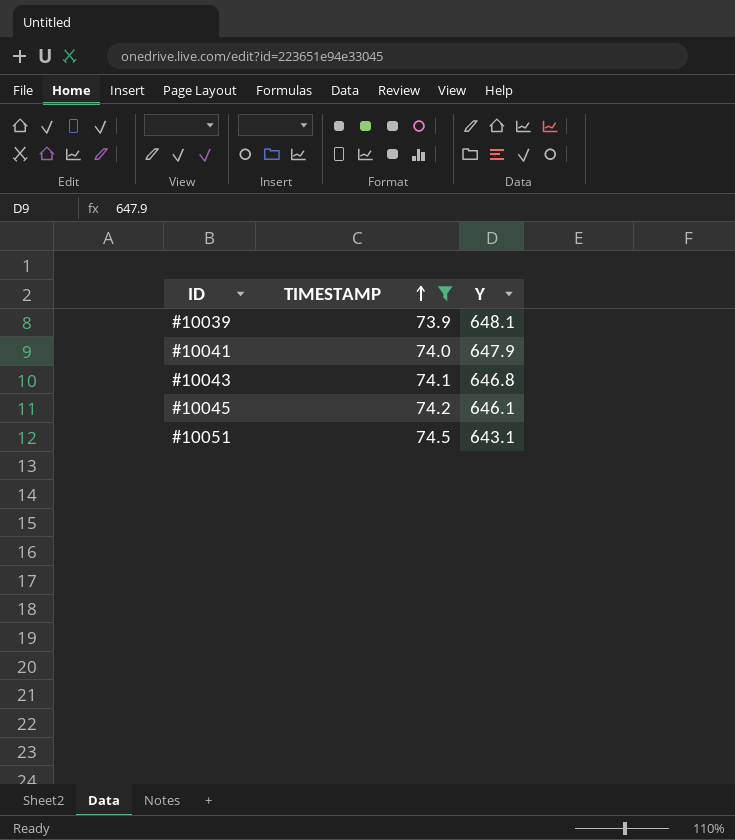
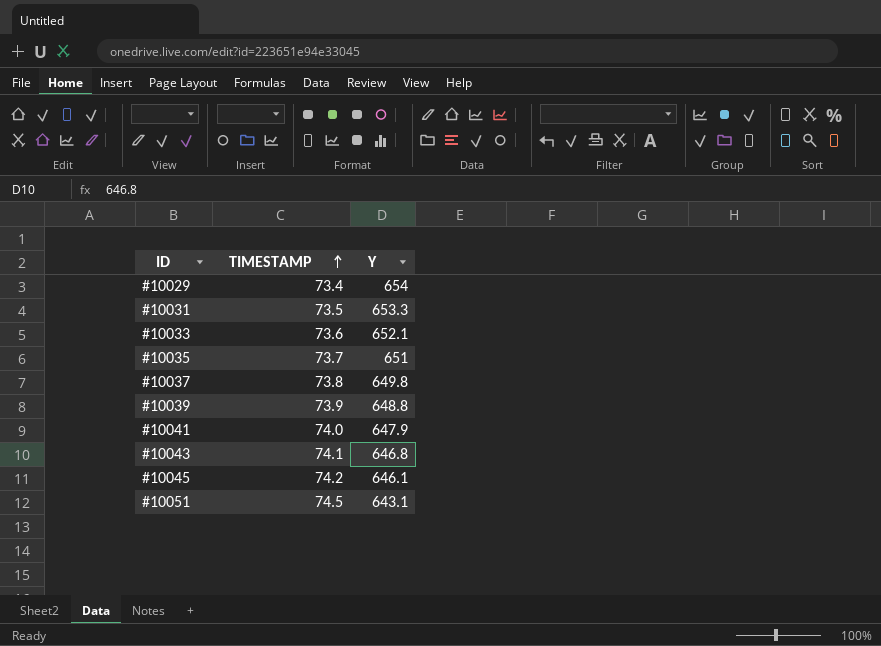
filter: TIMESTAMP >= 73.9 -> none
#10039 | Y: 648.1 -> 648.8

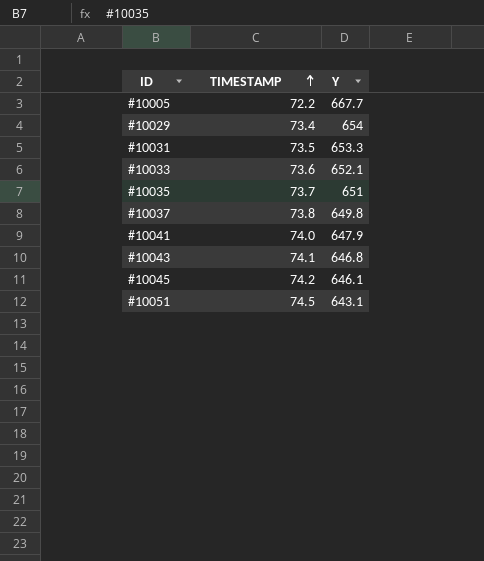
row #10039: 73.9 | 648.8 -> none
row #10005: none -> 72.2 | 667.7

